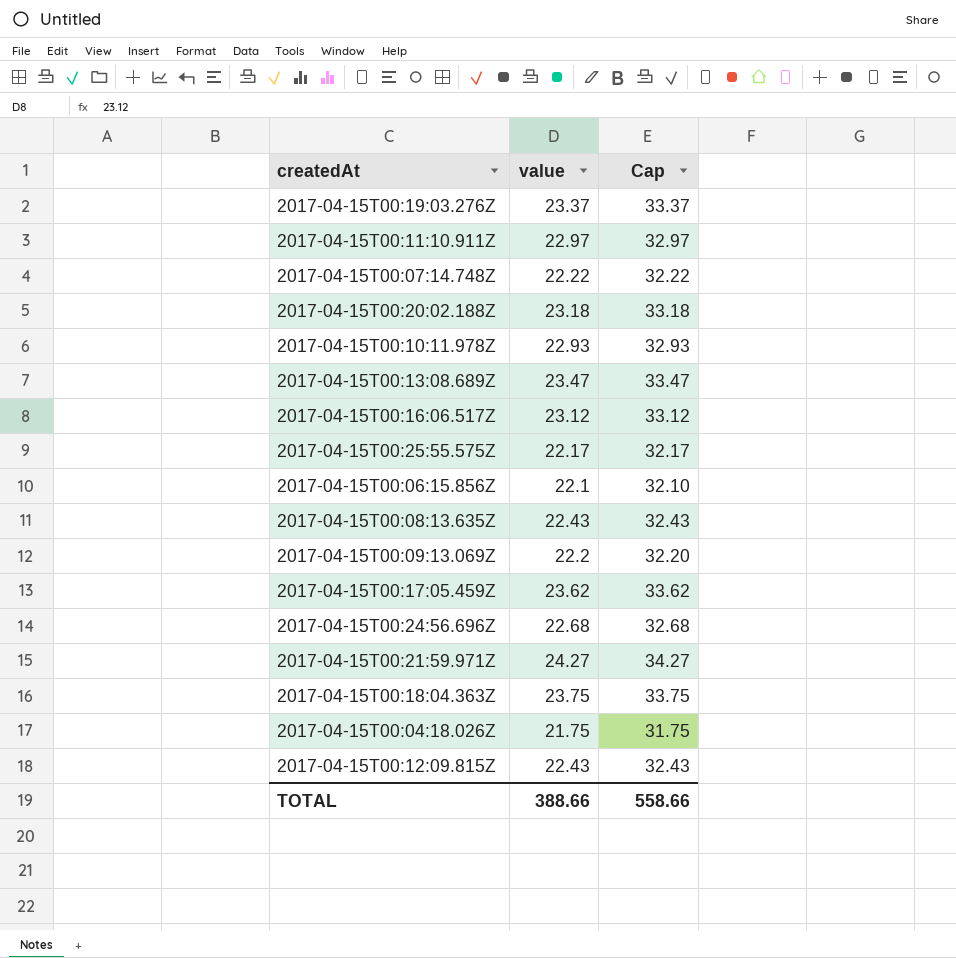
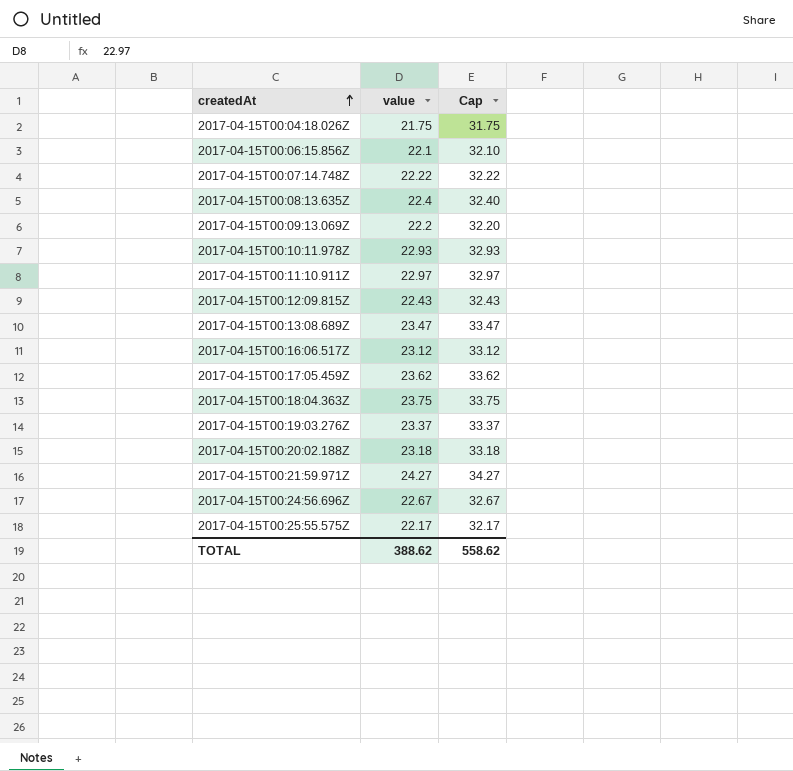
row order: none -> createdAt ascending
2017-04-15T00:08:13.635Z | value: 22.43 -> 22.4
2017-04-15T00:08:13.635Z | Cap: 32.43 -> 32.40
2017-04-15T00:24:56.696Z | value: 22.68 -> 22.67
2017-04-15T00:24:56.696Z | Cap: 32.68 -> 32.67
TOTAL | value: 388.66 -> 388.62
TOTAL | Cap: 558.66 -> 558.62

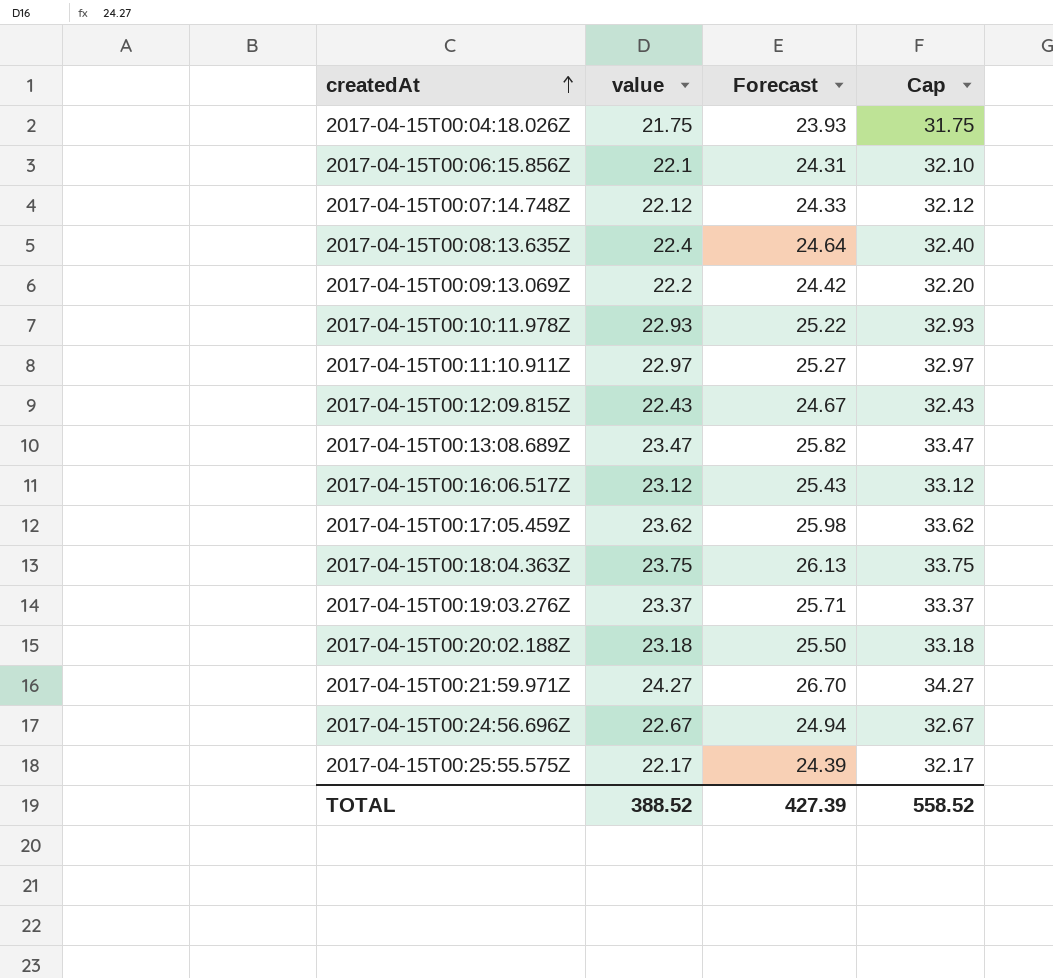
column Forecast | formula: none -> [value] * 1.1
2017-04-15T00:07:14.748Z | value: 22.22 -> 22.12
2017-04-15T00:07:14.748Z | Cap: 32.22 -> 32.12
TOTAL | value: 388.62 -> 388.52
TOTAL | Cap: 558.62 -> 558.52

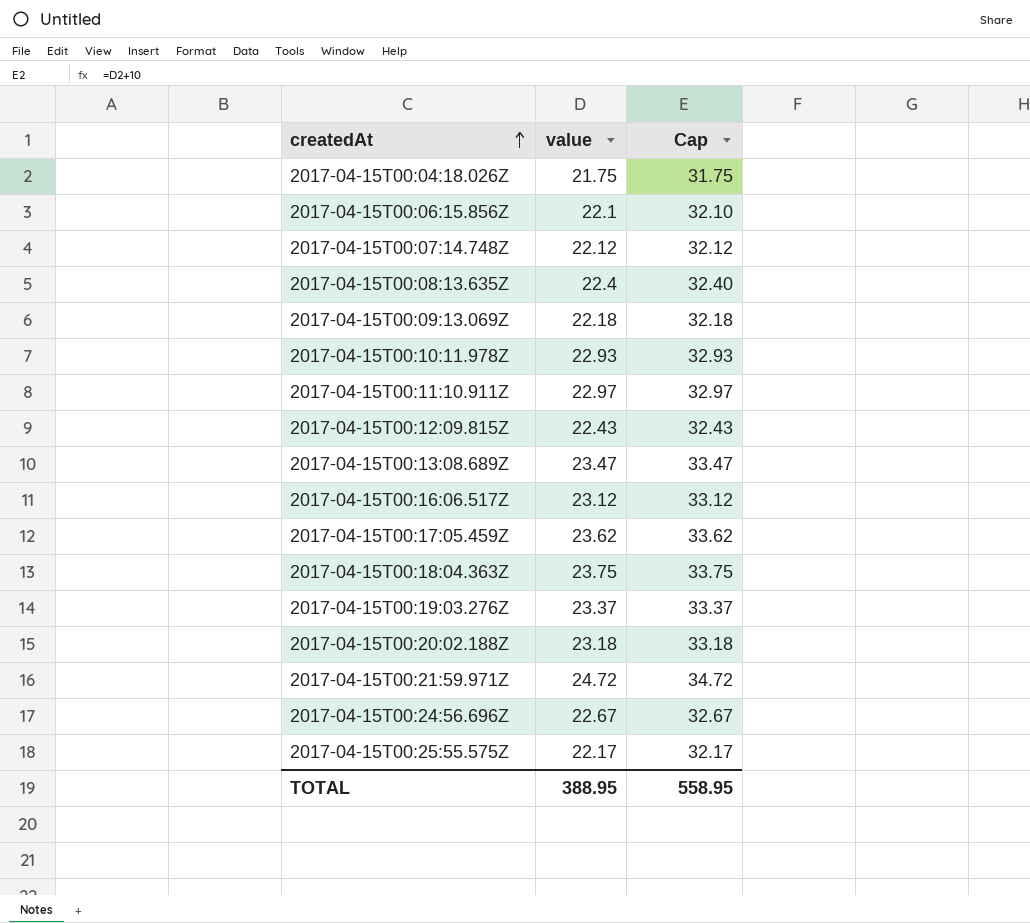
column Forecast | formula: [value] * 1.1 -> none
2017-04-15T00:09:13.069Z | value: 22.2 -> 22.18
2017-04-15T00:09:13.069Z | Cap: 32.20 -> 32.18
2017-04-15T00:21:59.971Z | value: 24.27 -> 24.72
2017-04-15T00:21:59.971Z | Cap: 34.27 -> 34.72
TOTAL | value: 388.52 -> 388.95
TOTAL | Cap: 558.52 -> 558.95

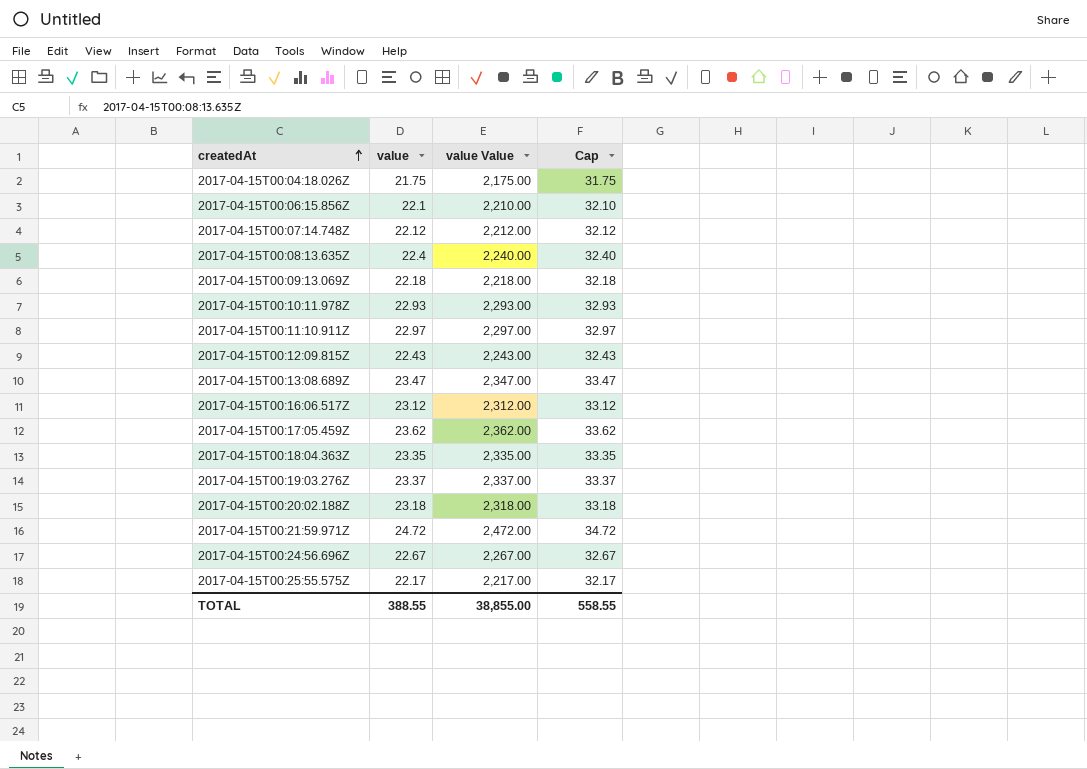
column value Value | formula: none -> [value] * 100
2017-04-15T00:18:04.363Z | value: 23.75 -> 23.35
2017-04-15T00:18:04.363Z | Cap: 33.75 -> 33.35
TOTAL | value: 388.95 -> 388.55
TOTAL | Cap: 558.95 -> 558.55

